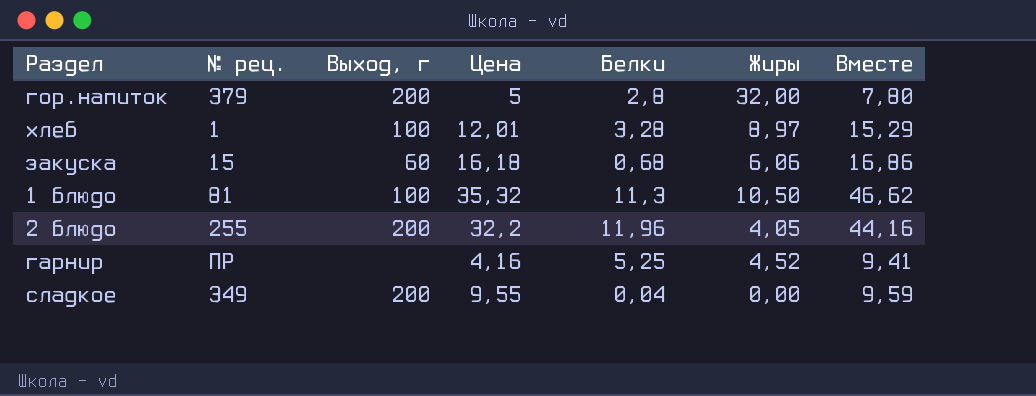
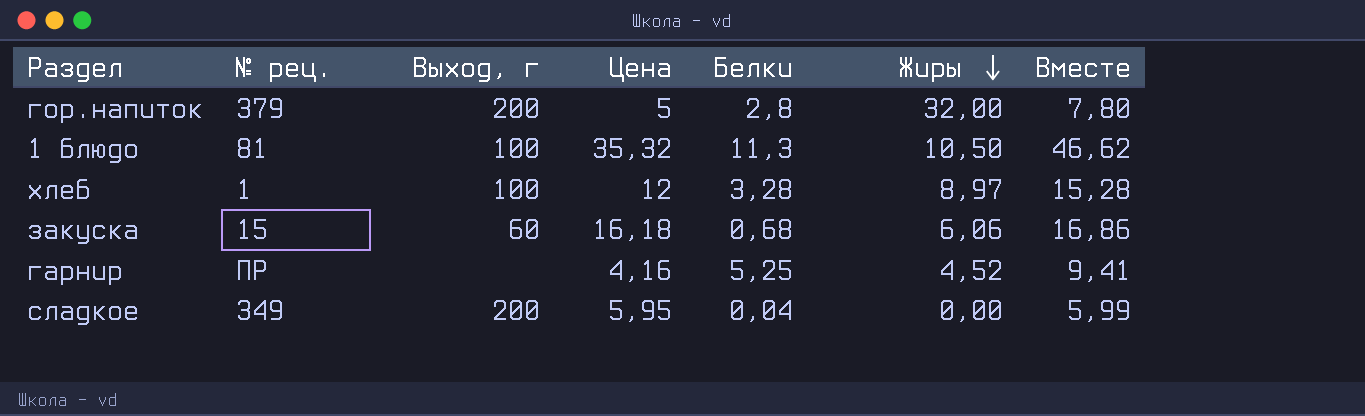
row order: none -> Жиры descending
row 2 блюдо: 255 | 200 | 32,2 | 11,96 | 4,05 | 44,16 -> none
хлеб | Цена: 12,01 -> 12
хлеб | Вместе: 15,29 -> 15,28
сладкое | Цена: 9,55 -> 5,95
сладкое | Вместе: 9,59 -> 5,99

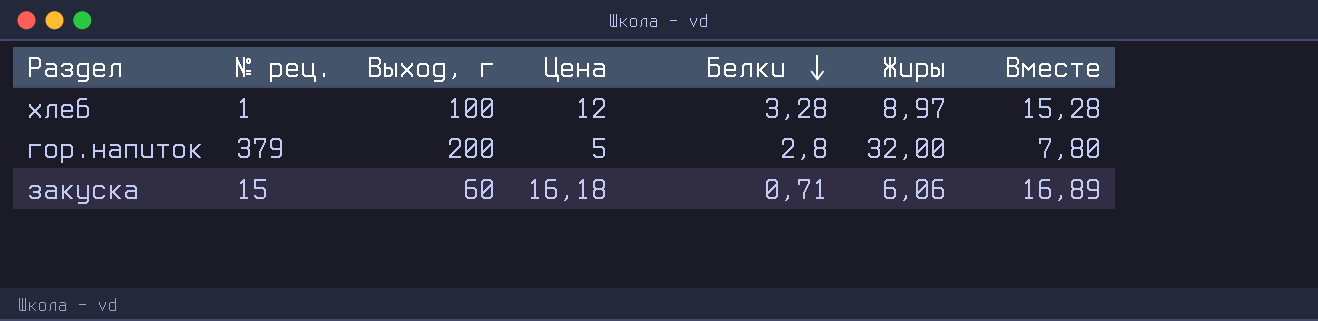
row order: Жиры descending -> Белки descending
row 1 блюдо: 81 | 100 | 35,32 | 11,3 | 10,50 | 46,62 -> none
row гарнир: ПР | none | 4,16 | 5,25 | 4,52 | 9,41 -> none
row сладкое: 349 | 200 | 5,95 | 0,04 | 0,00 | 5,99 -> none
закуска | Белки: 0,68 -> 0,71
закуска | Вместе: 16,86 -> 16,89

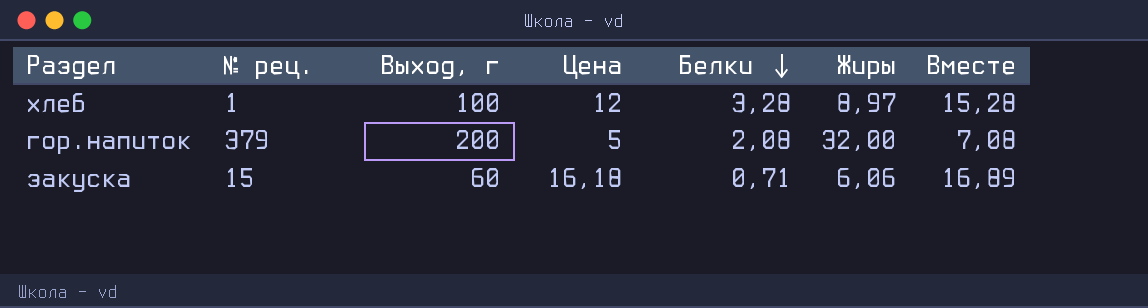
гор.напиток | Белки: 2,8 -> 2,08
гор.напиток | Вместе: 7,80 -> 7,08

